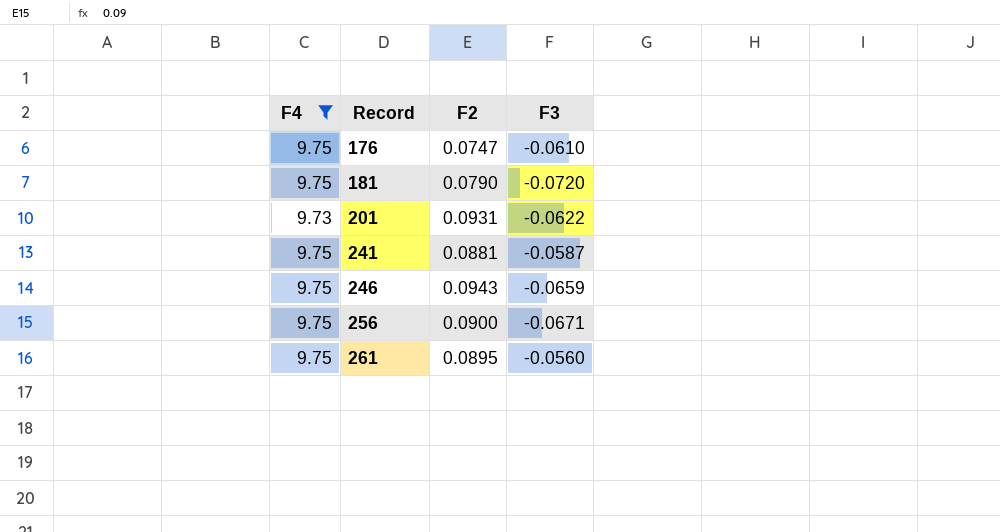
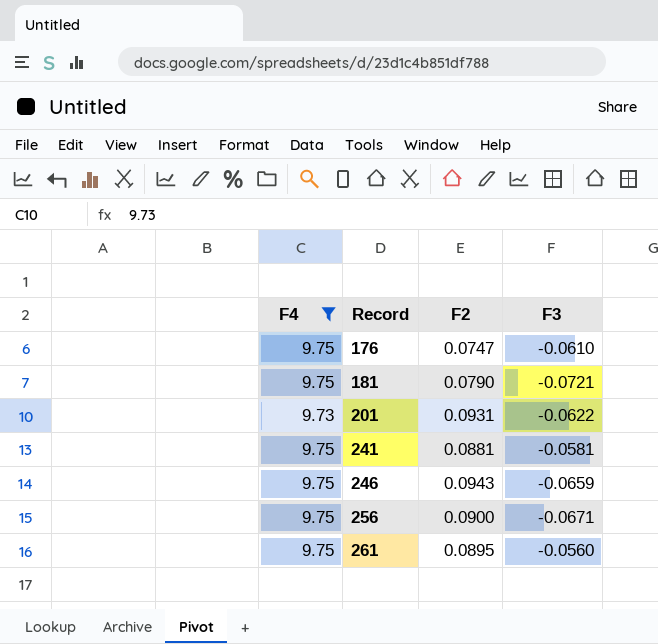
181 | F3: -0.0720 -> -0.0721
241 | F3: -0.0587 -> -0.0581

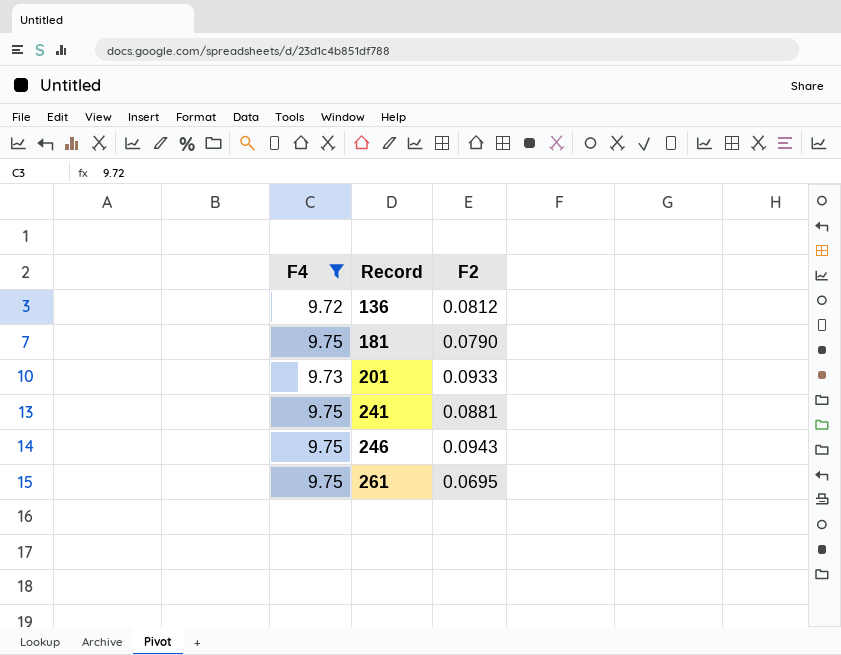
column F3 | position: 4 -> none
row 176: 9.75 | 0.0747 | -0.0610 -> none
row 256: 9.75 | 0.0900 | -0.0671 -> none
row 136: none -> 9.72 | 0.0812
201 | F2: 0.0931 -> 0.0933
261 | F2: 0.0895 -> 0.0695

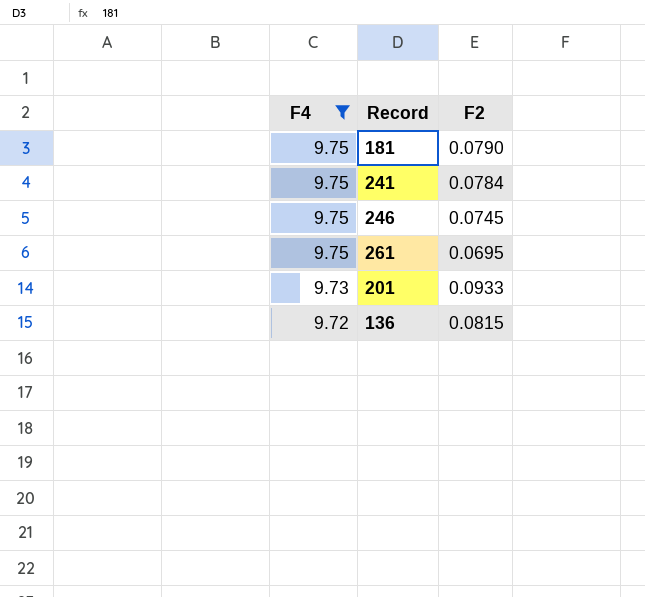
row order: Record ascending -> F4 descending
241 | F2: 0.0881 -> 0.0784
246 | F2: 0.0943 -> 0.0745
136 | F2: 0.0812 -> 0.0815

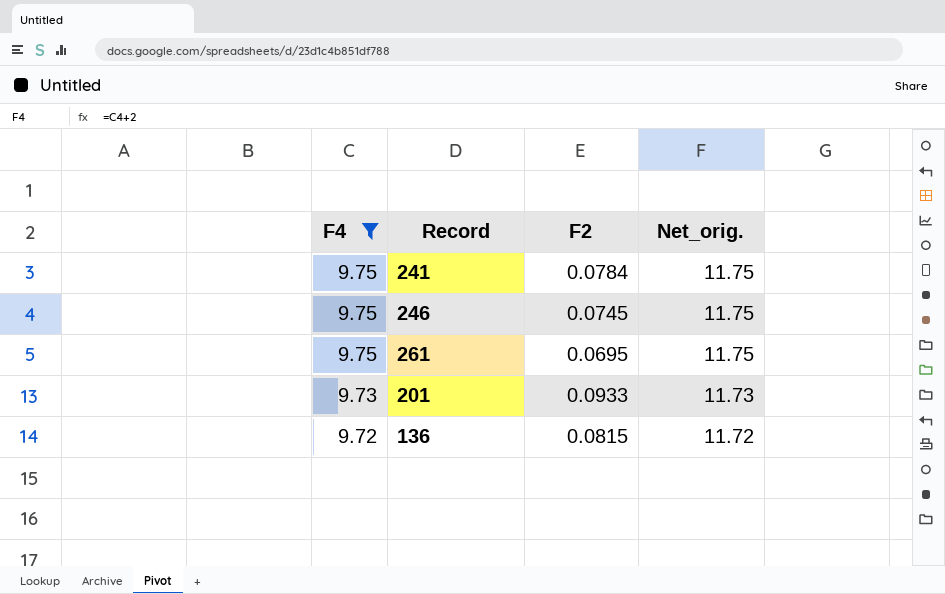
column Net_orig. | formula: none -> [F4] + 2
row 181: 9.75 | 0.0790 -> none

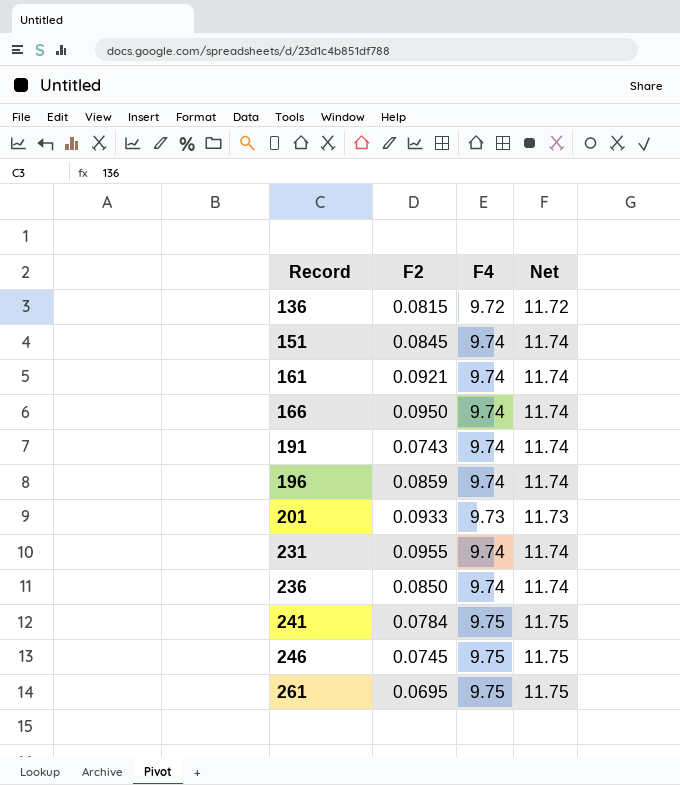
filter: F4 != 9.74 -> none
row order: F4 descending -> Record ascending
column F4 | position: 1 -> 3
column name: Net_orig. -> Net

